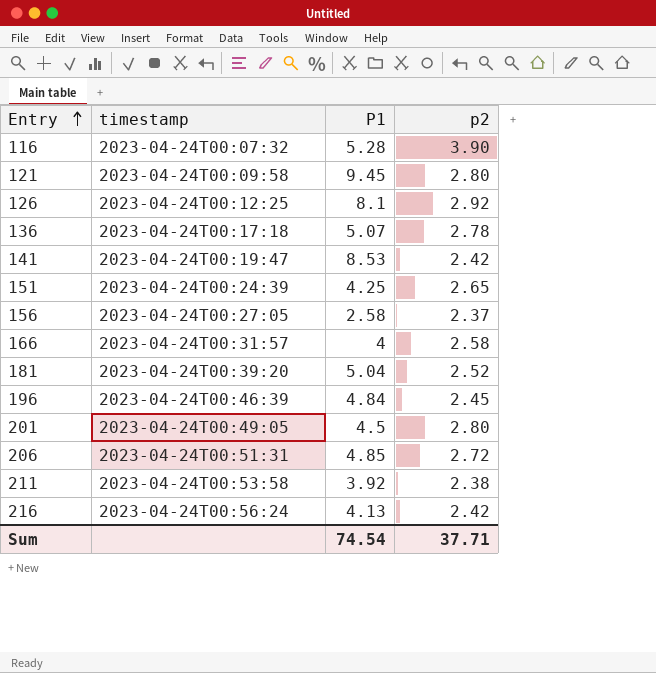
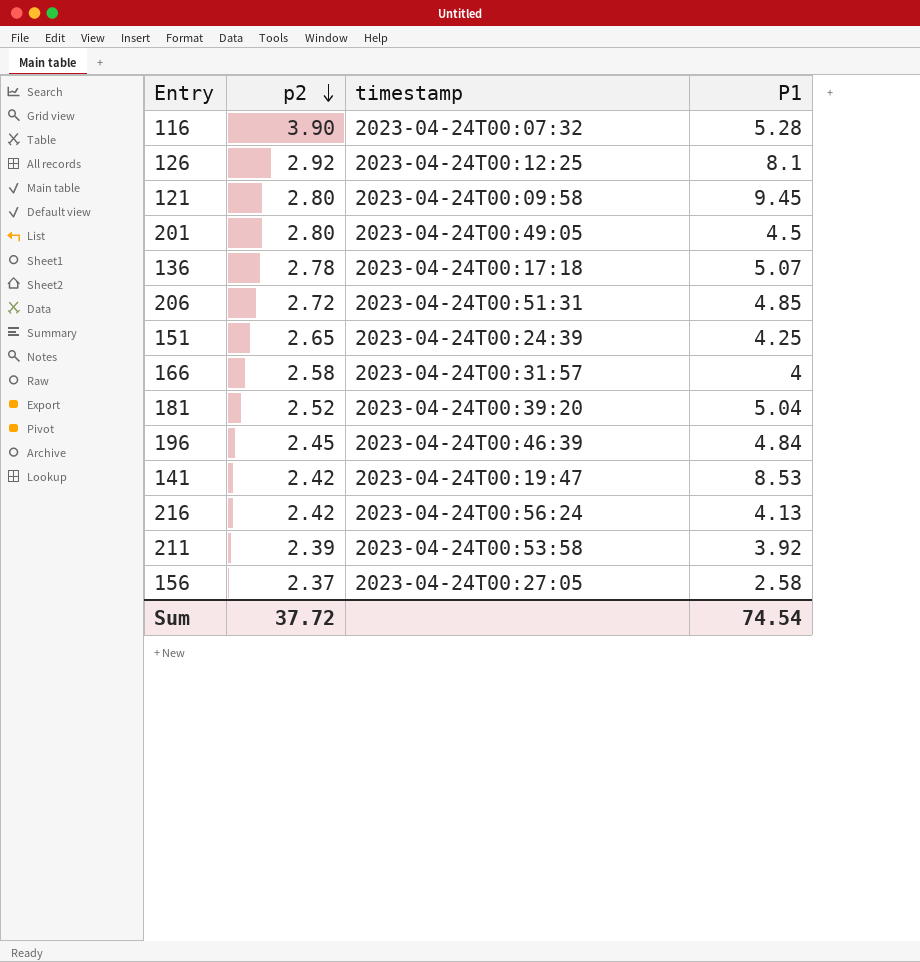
row order: Entry ascending -> p2 descending
column p2 | position: 4 -> 2
211 | p2: 2.38 -> 2.39
Sum | p2: 37.71 -> 37.72

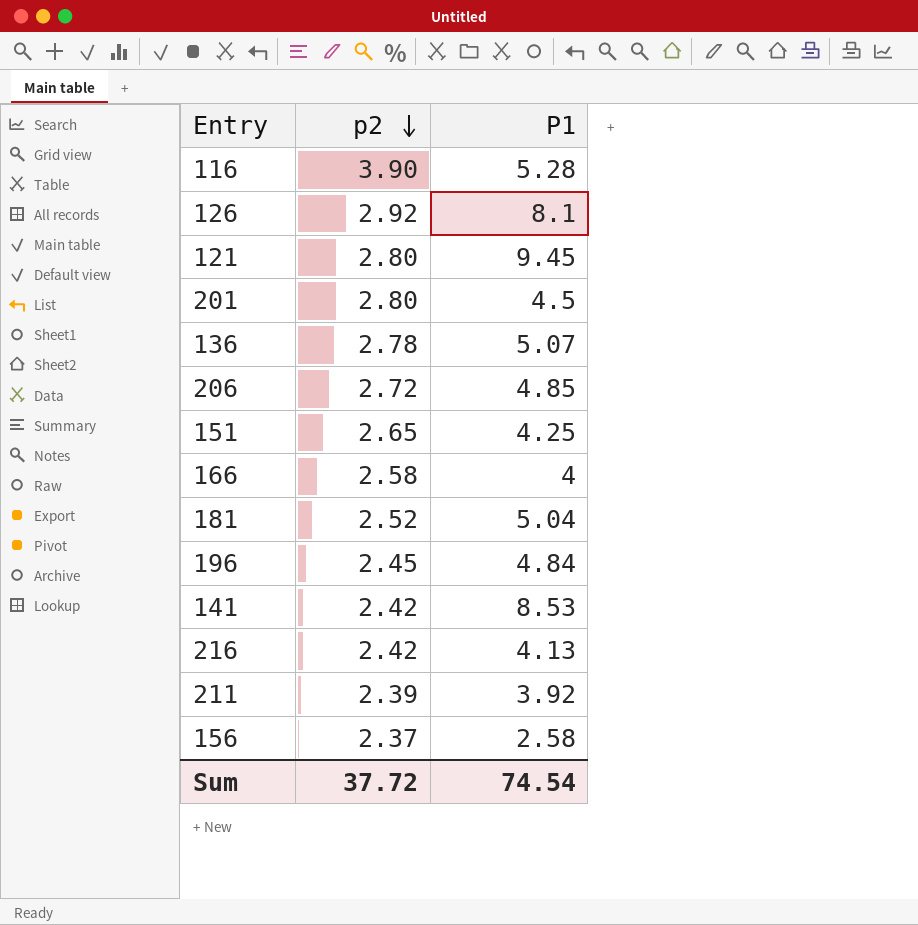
column timestamp | position: 3 -> none

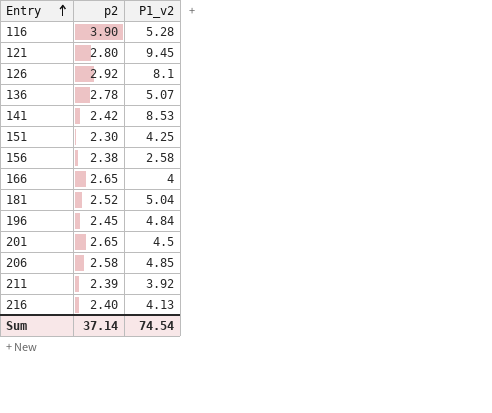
row order: p2 descending -> Entry ascending
column name: P1 -> P1_v2
151 | p2: 2.65 -> 2.30
156 | p2: 2.37 -> 2.38
166 | p2: 2.58 -> 2.65
201 | p2: 2.80 -> 2.65
206 | p2: 2.72 -> 2.58
216 | p2: 2.42 -> 2.40
Sum | p2: 37.72 -> 37.14

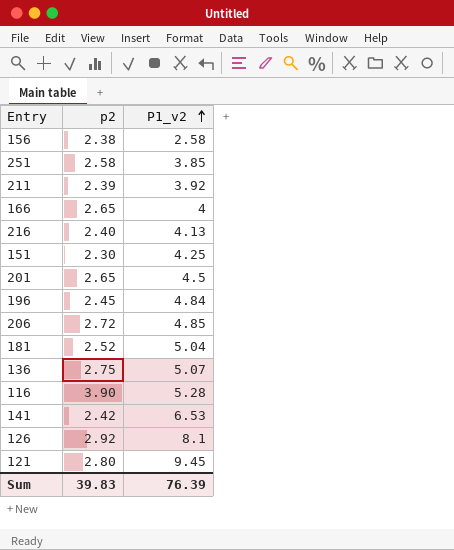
row order: Entry ascending -> P1_v2 ascending
row 251: none -> 2.58 | 3.85
206 | p2: 2.58 -> 2.72
136 | p2: 2.78 -> 2.75
141 | P1_v2: 8.53 -> 6.53
Sum | p2: 37.14 -> 39.83
Sum | P1_v2: 74.54 -> 76.39

